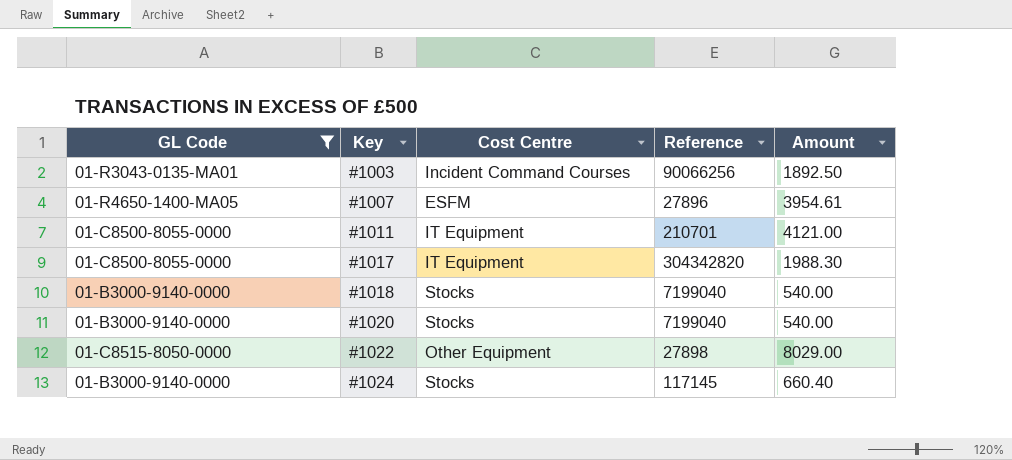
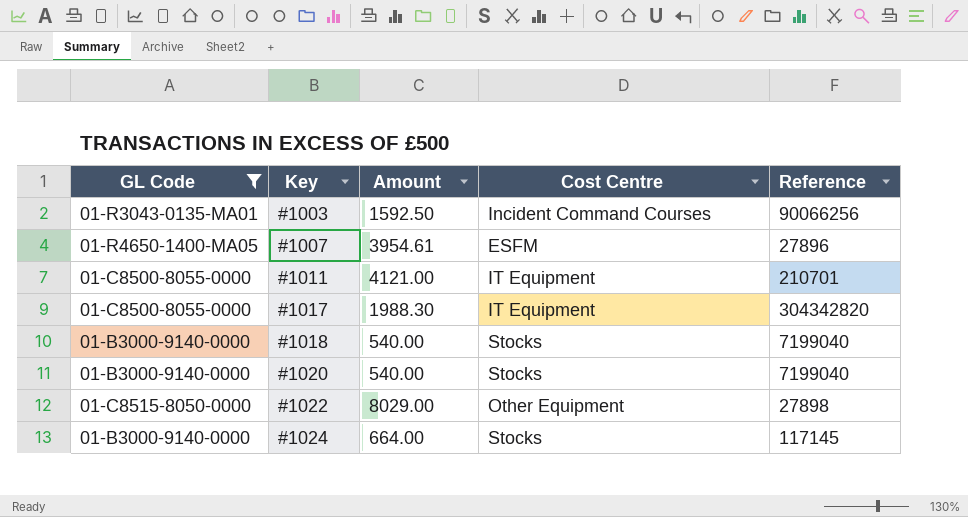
column Amount | position: 5 -> 3
#1003 | Amount: 1892.50 -> 1592.50
#1024 | Amount: 660.40 -> 664.00

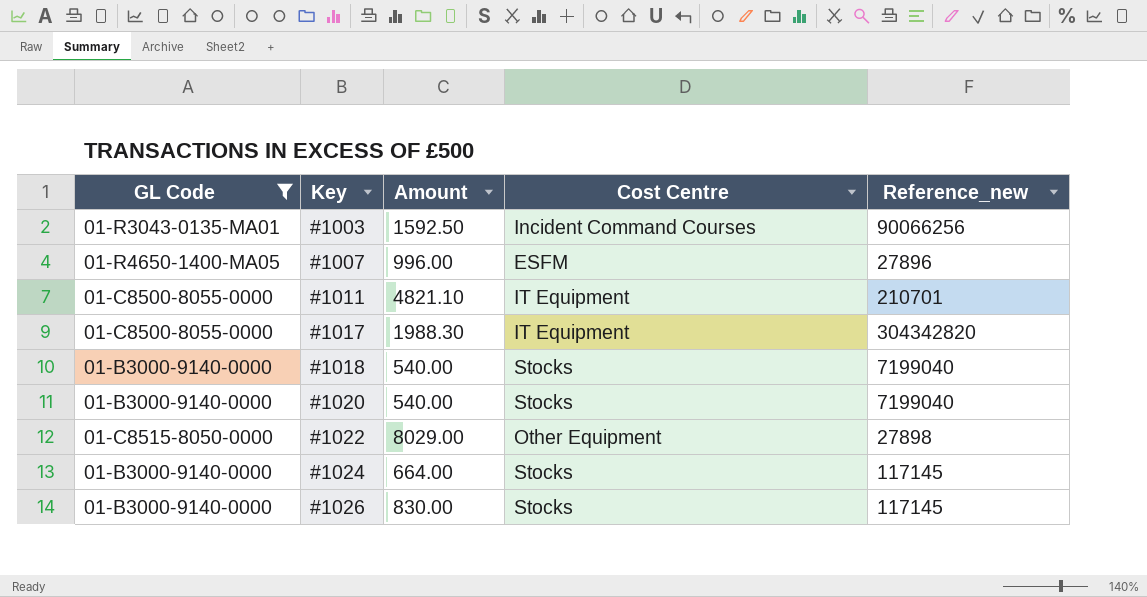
column name: Reference -> Reference_new
#1007 | Amount: 3954.61 -> 996.00
#1011 | Amount: 4121.00 -> 4821.10
row #1026: none -> 01-B3000-9140-0000 | 830.00 | Stocks | 117145

